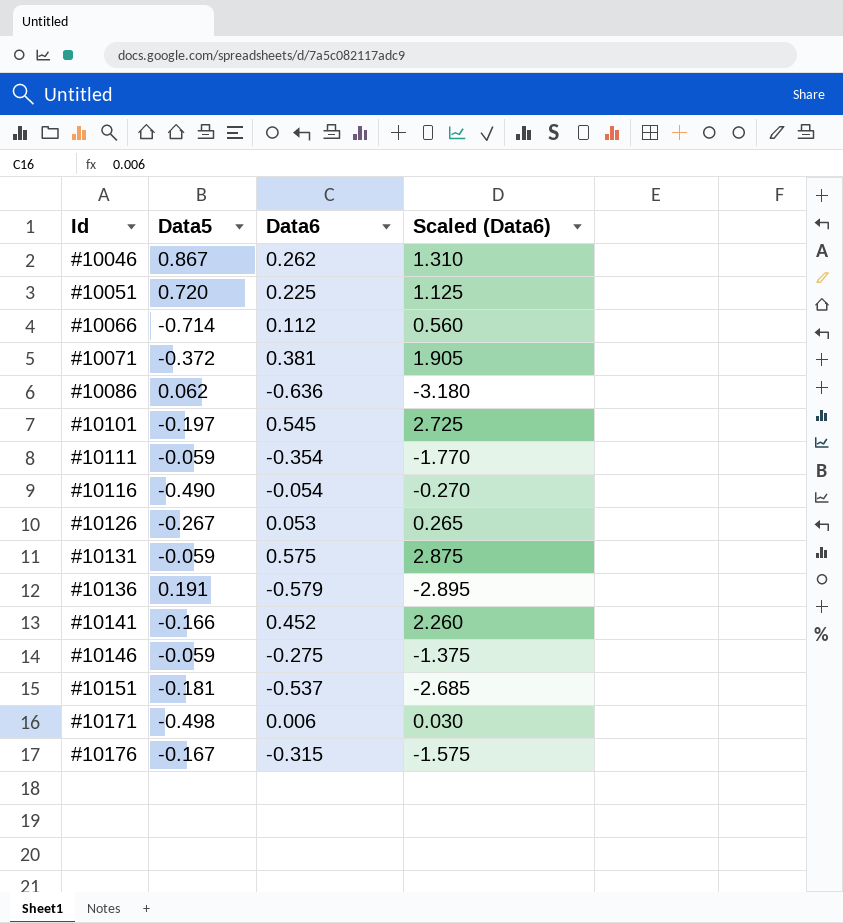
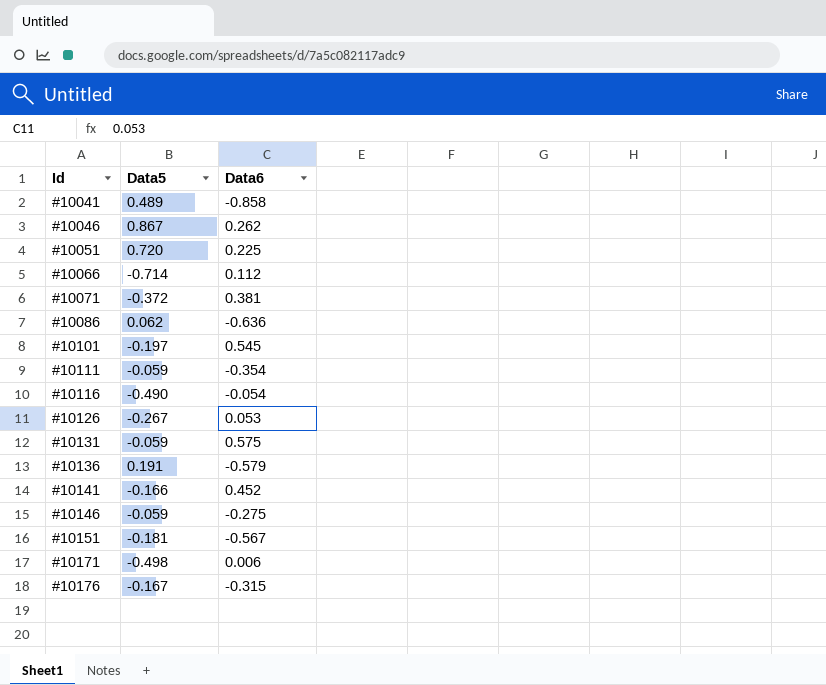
column Scaled (Data6) | formula: [Data6] * 5 -> none
row #10041: none -> 0.489 | -0.858
#10151 | Data6: -0.537 -> -0.567

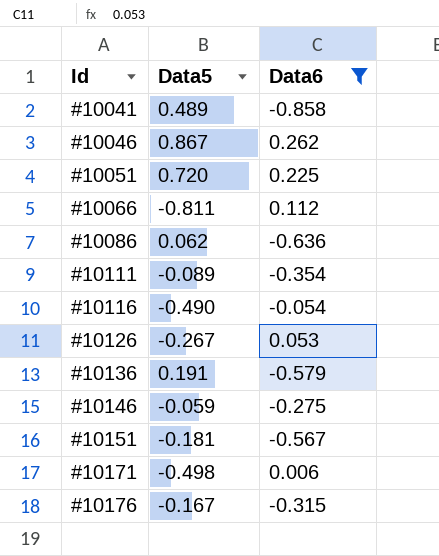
filter: none -> Data6 <= 0.262
#10066 | Data5: -0.714 -> -0.811
#10111 | Data5: -0.059 -> -0.089

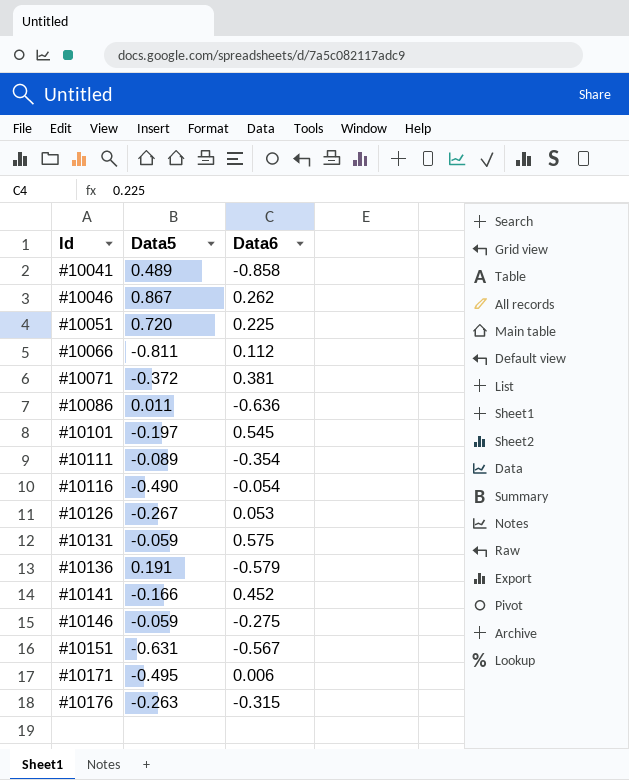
filter: Data6 <= 0.262 -> none
#10086 | Data5: 0.062 -> 0.011
#10151 | Data5: -0.181 -> -0.631
#10171 | Data5: -0.498 -> -0.495
#10176 | Data5: -0.167 -> -0.263

